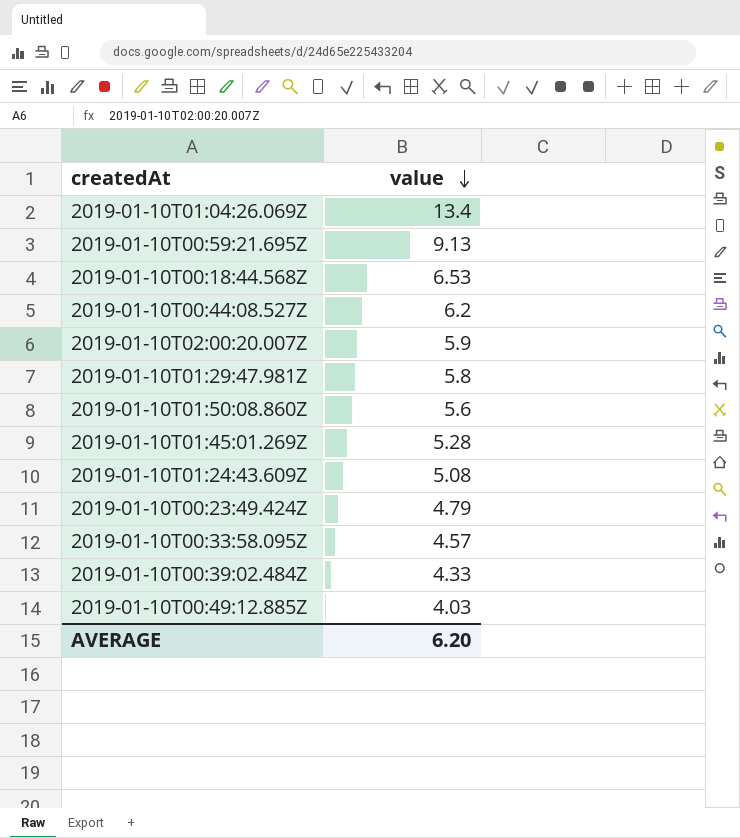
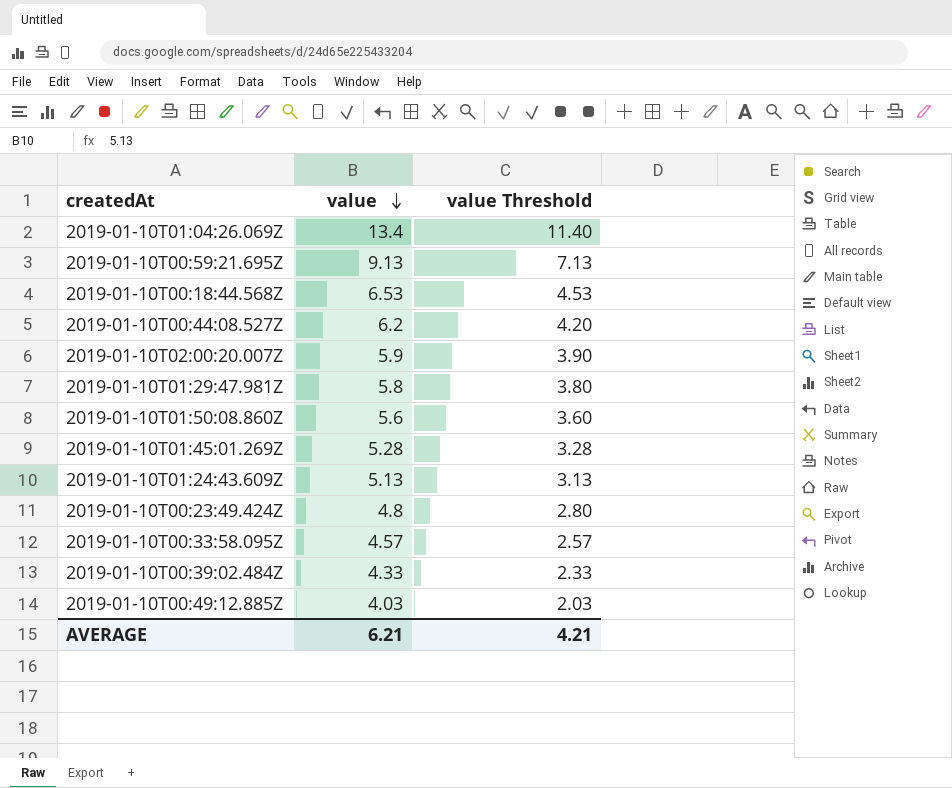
column value Threshold | formula: none -> [value] - 2
2019-01-10T01:24:43.609Z | value: 5.08 -> 5.13
2019-01-10T00:23:49.424Z | value: 4.79 -> 4.8
AVERAGE | value: 6.20 -> 6.21

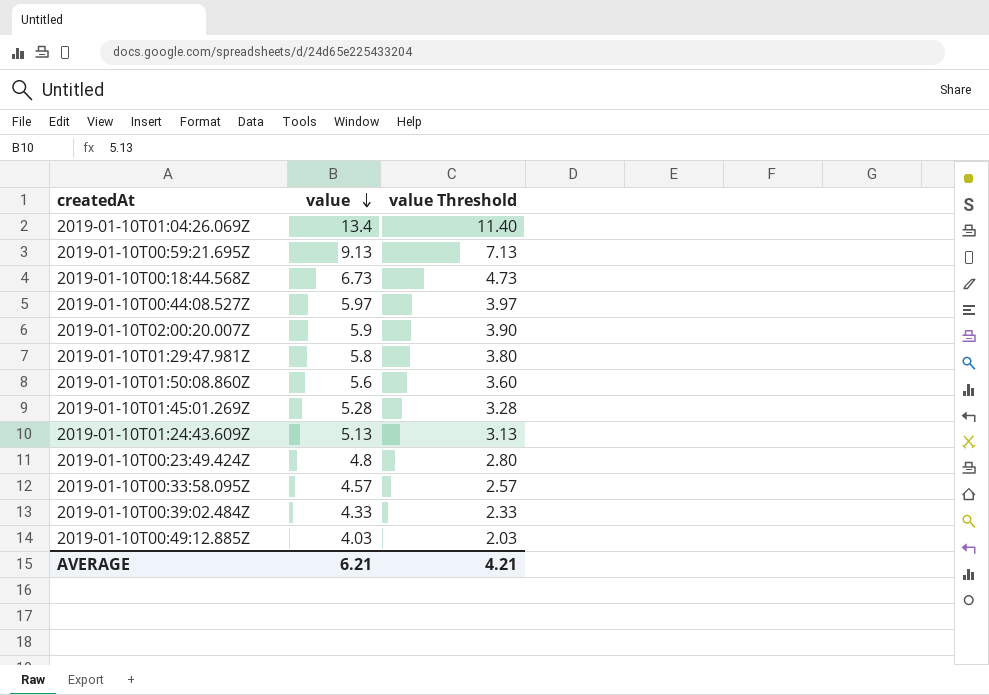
2019-01-10T00:18:44.568Z | value: 6.53 -> 6.73
2019-01-10T00:18:44.568Z | value Threshold: 4.53 -> 4.73
2019-01-10T00:44:08.527Z | value: 6.2 -> 5.97
2019-01-10T00:44:08.527Z | value Threshold: 4.20 -> 3.97

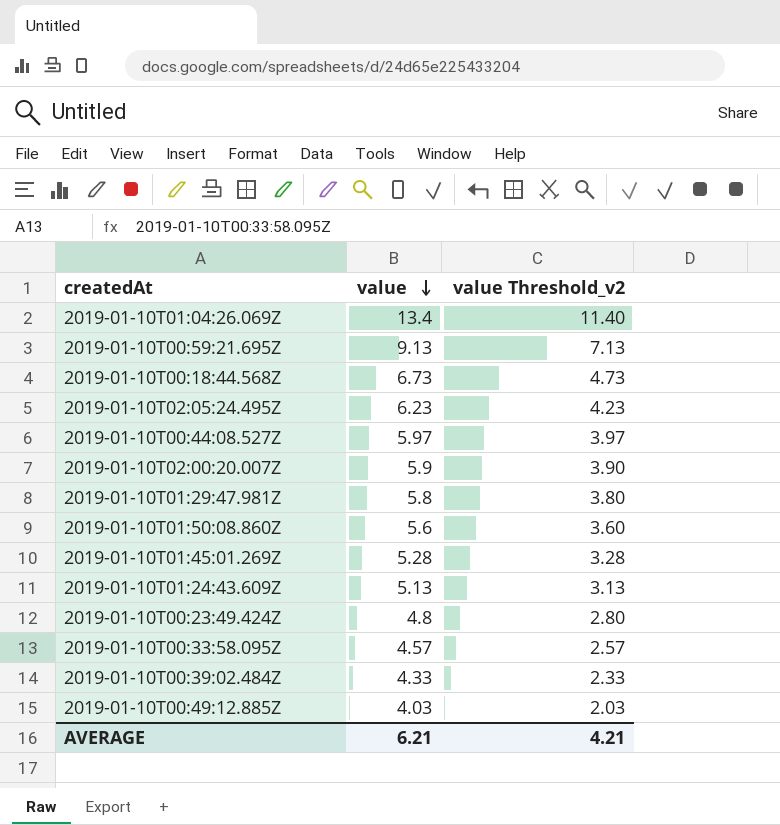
column name: value Threshold -> value Threshold_v2
row 2019-01-10T02:05:24.495Z: none -> 6.23 | 4.23

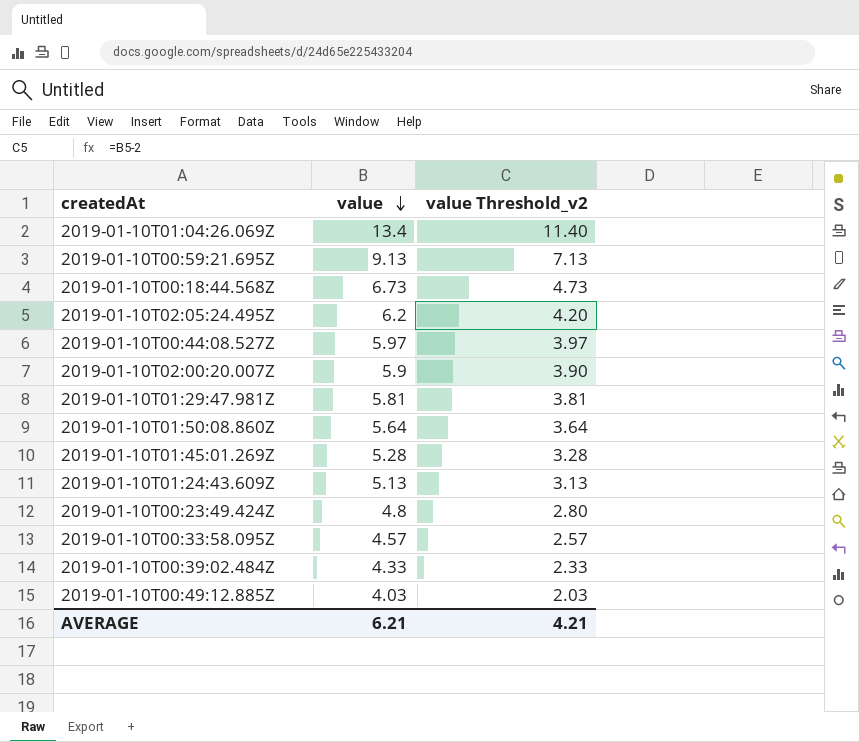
2019-01-10T02:05:24.495Z | value: 6.23 -> 6.2
2019-01-10T02:05:24.495Z | value Threshold_v2: 4.23 -> 4.20
2019-01-10T01:29:47.981Z | value: 5.8 -> 5.81
2019-01-10T01:29:47.981Z | value Threshold_v2: 3.80 -> 3.81
2019-01-10T01:50:08.860Z | value: 5.6 -> 5.64
2019-01-10T01:50:08.860Z | value Threshold_v2: 3.60 -> 3.64

